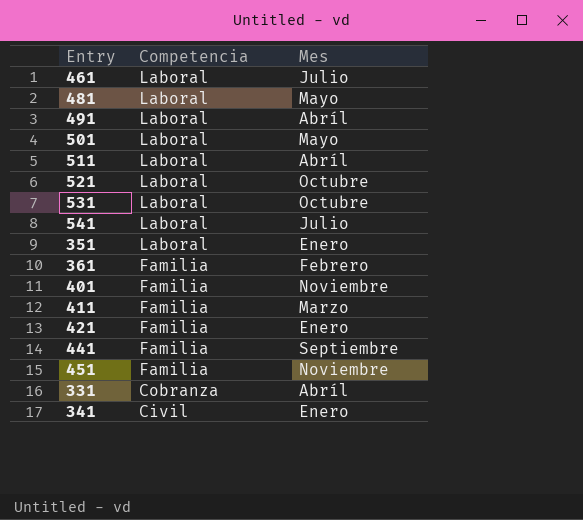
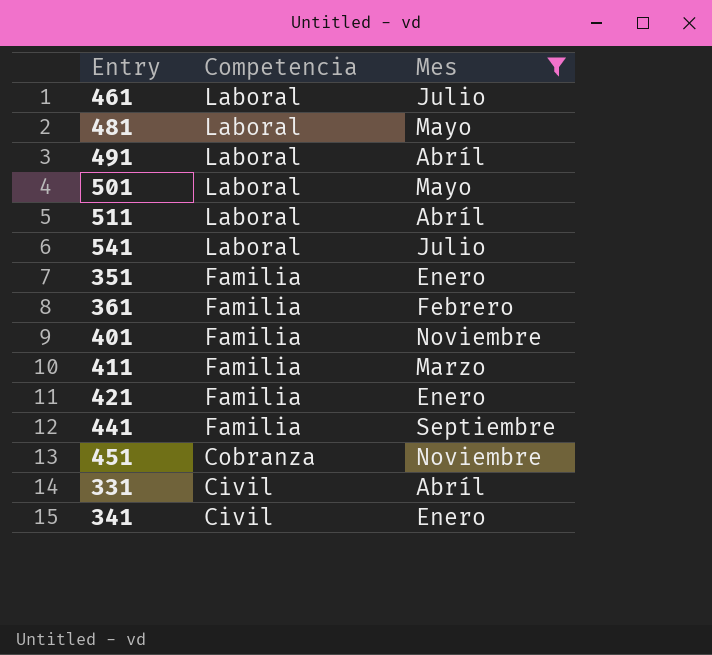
filter: none -> Mes != Octubre
351 | Competencia: Laboral -> Familia
451 | Competencia: Familia -> Cobranza
331 | Competencia: Cobranza -> Civil

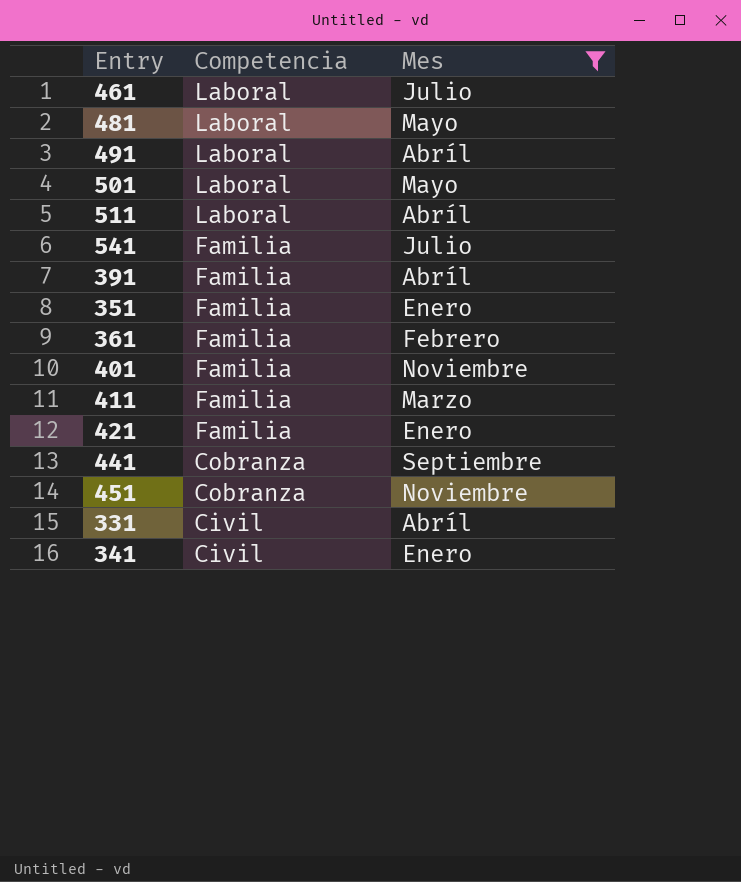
541 | Competencia: Laboral -> Familia
row 391: none -> Familia | Abríl
441 | Competencia: Familia -> Cobranza

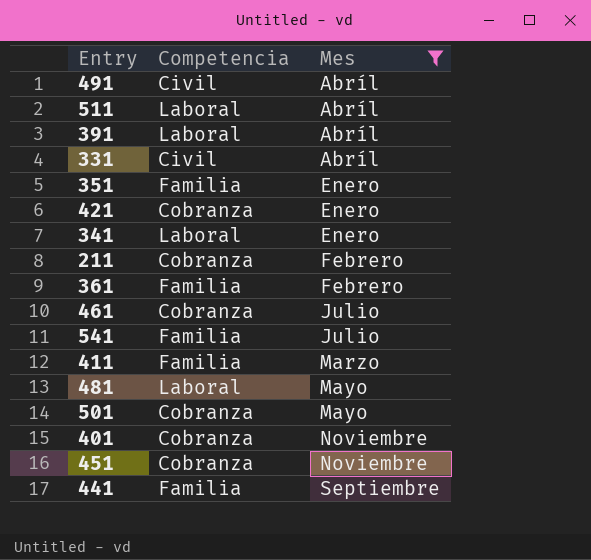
row order: Competencia descending -> Mes ascending
491 | Competencia: Laboral -> Civil
391 | Competencia: Familia -> Laboral
421 | Competencia: Familia -> Cobranza
341 | Competencia: Civil -> Laboral
row 211: none -> Cobranza | Febrero
461 | Competencia: Laboral -> Cobranza
501 | Competencia: Laboral -> Cobranza
401 | Competencia: Familia -> Cobranza
441 | Competencia: Cobranza -> Familia

